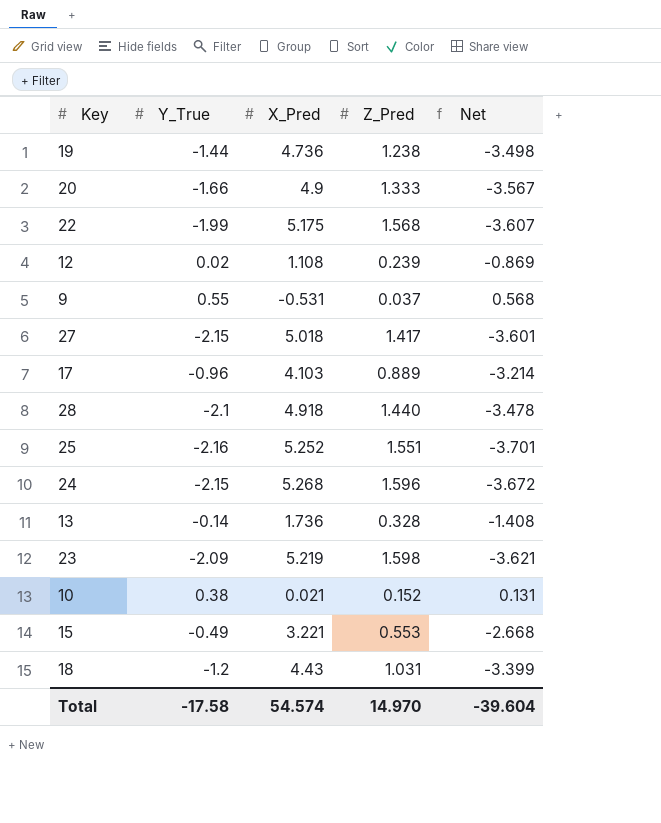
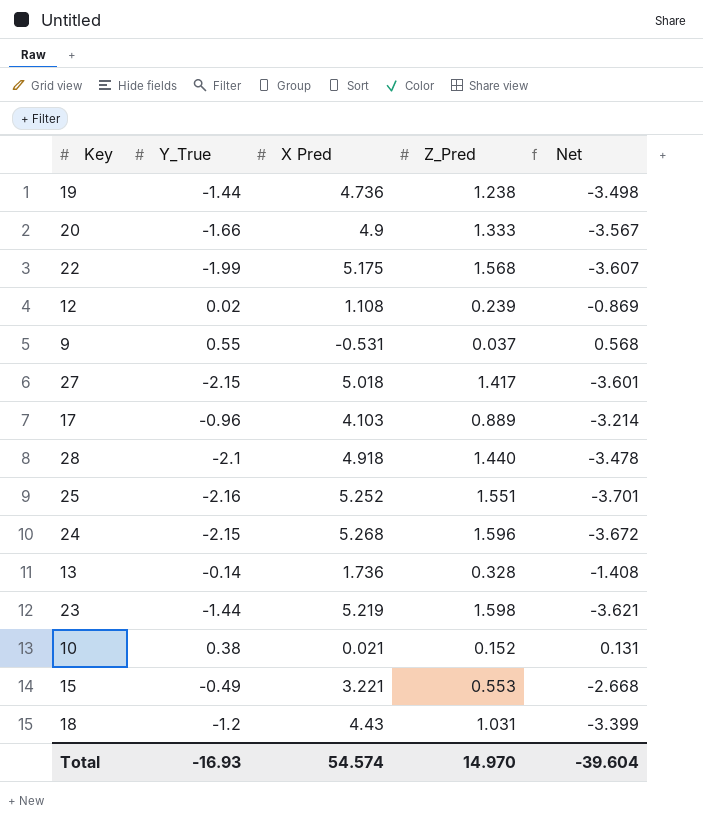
column name: X_Pred -> X Pred
23 | Y_True: -2.09 -> -1.44
Total | Y_True: -17.58 -> -16.93

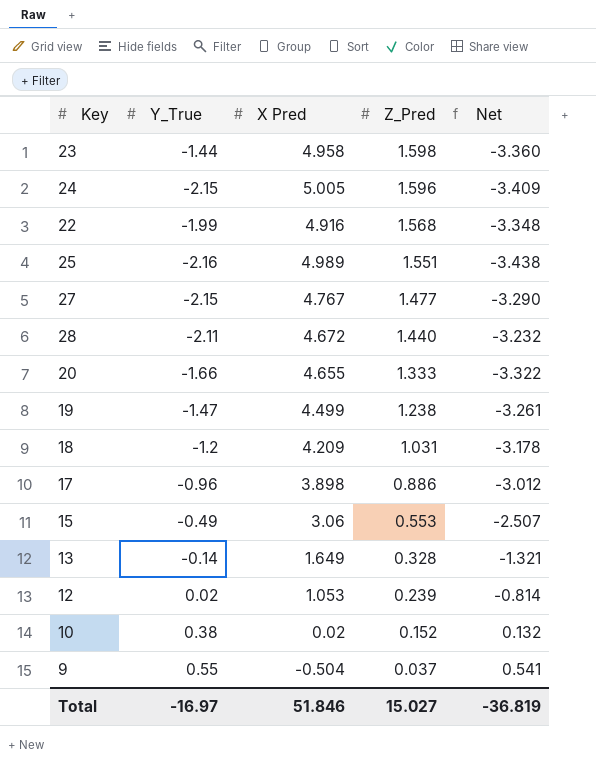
row order: none -> Z_Pred descending
23 | X Pred: 5.219 -> 4.958
23 | Net: -3.621 -> -3.360
24 | X Pred: 5.268 -> 5.005
24 | Net: -3.672 -> -3.409
22 | X Pred: 5.175 -> 4.916
22 | Net: -3.607 -> -3.348
25 | X Pred: 5.252 -> 4.989
25 | Net: -3.701 -> -3.438
27 | X Pred: 5.018 -> 4.767
27 | Z_Pred: 1.417 -> 1.477
27 | Net: -3.601 -> -3.290
28 | Y_True: -2.1 -> -2.11
28 | X Pred: 4.918 -> 4.672
28 | Net: -3.478 -> -3.232
20 | X Pred: 4.9 -> 4.655
20 | Net: -3.567 -> -3.322
19 | Y_True: -1.44 -> -1.47
19 | X Pred: 4.736 -> 4.499
19 | Net: -3.498 -> -3.261
18 | X Pred: 4.43 -> 4.209
18 | Net: -3.399 -> -3.178
17 | X Pred: 4.103 -> 3.898
17 | Z_Pred: 0.889 -> 0.886
17 | Net: -3.214 -> -3.012
15 | X Pred: 3.221 -> 3.06
15 | Net: -2.668 -> -2.507
13 | X Pred: 1.736 -> 1.649
13 | Net: -1.408 -> -1.321
12 | X Pred: 1.108 -> 1.053
12 | Net: -0.869 -> -0.814
10 | X Pred: 0.021 -> 0.02
10 | Net: 0.131 -> 0.132
9 | X Pred: -0.531 -> -0.504
9 | Net: 0.568 -> 0.541
Total | Y_True: -16.93 -> -16.97
Total | X Pred: 54.574 -> 51.846
Total | Z_Pred: 14.970 -> 15.027
Total | Net: -39.604 -> -36.819

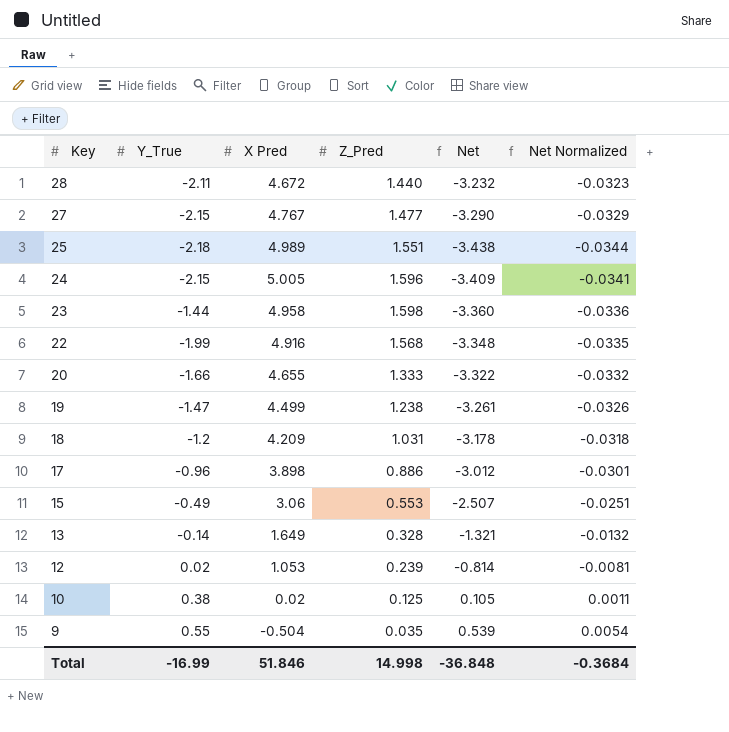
row order: Z_Pred descending -> Key descending
column Net Normalized | formula: none -> [Net] * 0.01
25 | Y_True: -2.16 -> -2.18
10 | Z_Pred: 0.152 -> 0.125
10 | Net: 0.132 -> 0.105
9 | Z_Pred: 0.037 -> 0.035
9 | Net: 0.541 -> 0.539
Total | Y_True: -16.97 -> -16.99
Total | Z_Pred: 15.027 -> 14.998
Total | Net: -36.819 -> -36.848

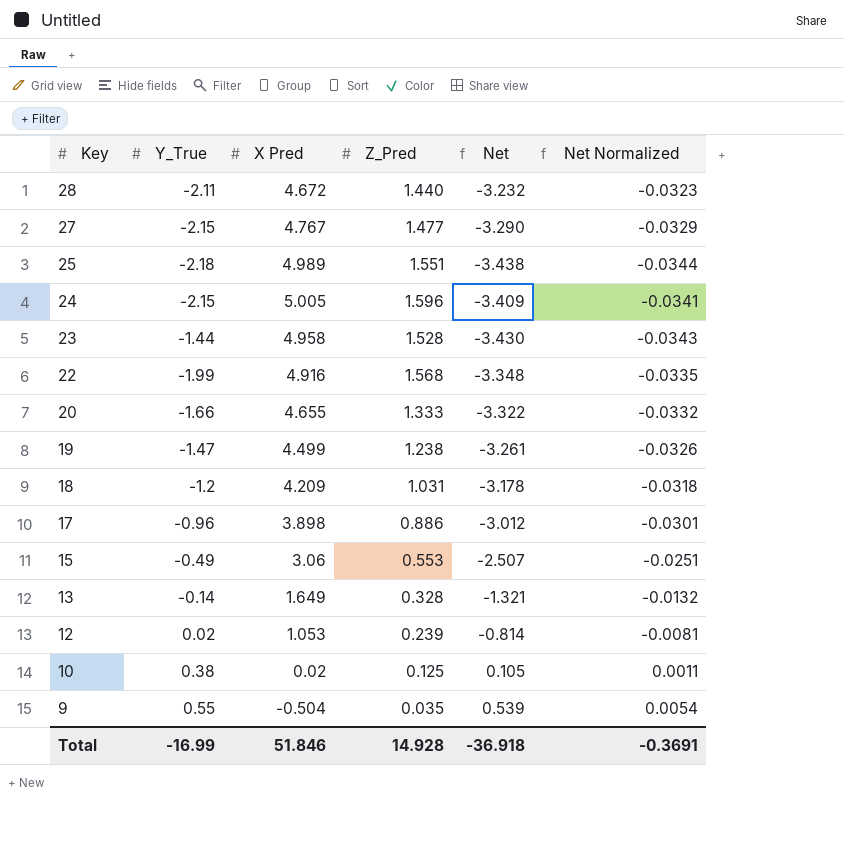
23 | Z_Pred: 1.598 -> 1.528
23 | Net: -3.360 -> -3.430
23 | Net Normalized: -0.0336 -> -0.0343
Total | Z_Pred: 14.998 -> 14.928
Total | Net: -36.848 -> -36.918
Total | Net Normalized: -0.3684 -> -0.3691

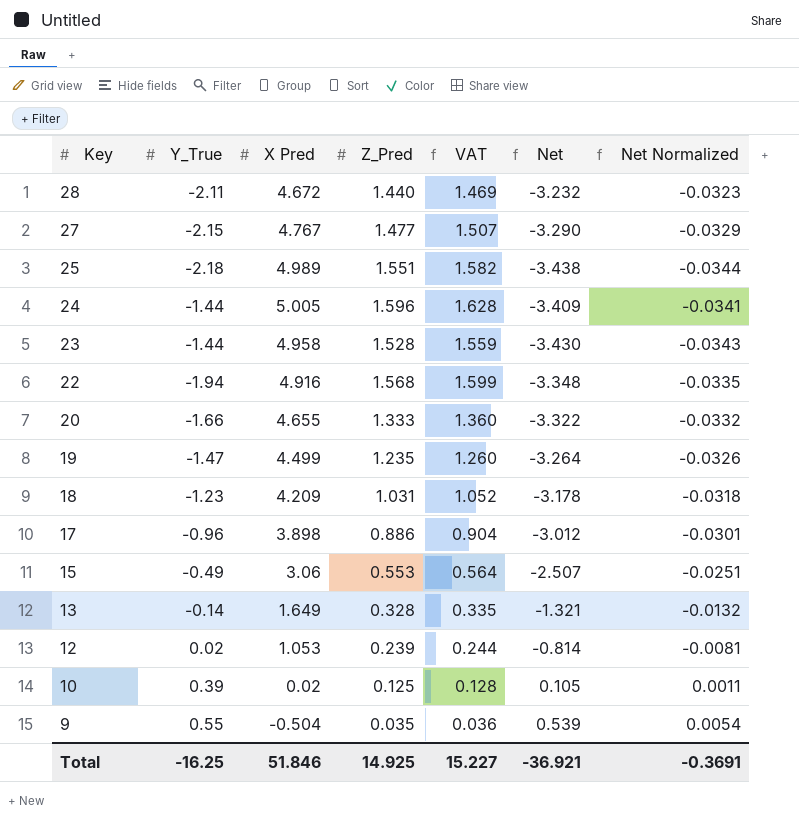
column VAT | formula: none -> [Z_Pred] * 1.02
24 | Y_True: -2.15 -> -1.44
22 | Y_True: -1.99 -> -1.94
19 | Z_Pred: 1.238 -> 1.235
19 | Net: -3.261 -> -3.264
18 | Y_True: -1.2 -> -1.23
10 | Y_True: 0.38 -> 0.39
Total | Y_True: -16.99 -> -16.25
Total | Z_Pred: 14.928 -> 14.925
Total | Net: -36.918 -> -36.921

